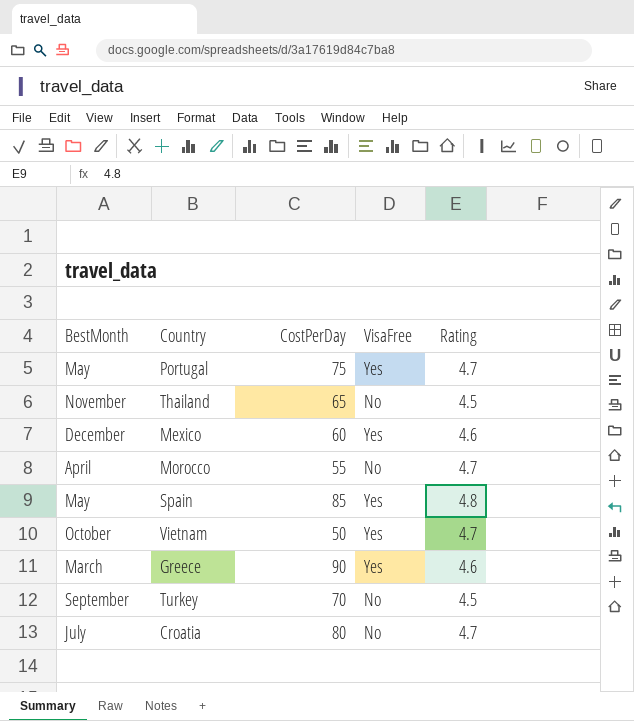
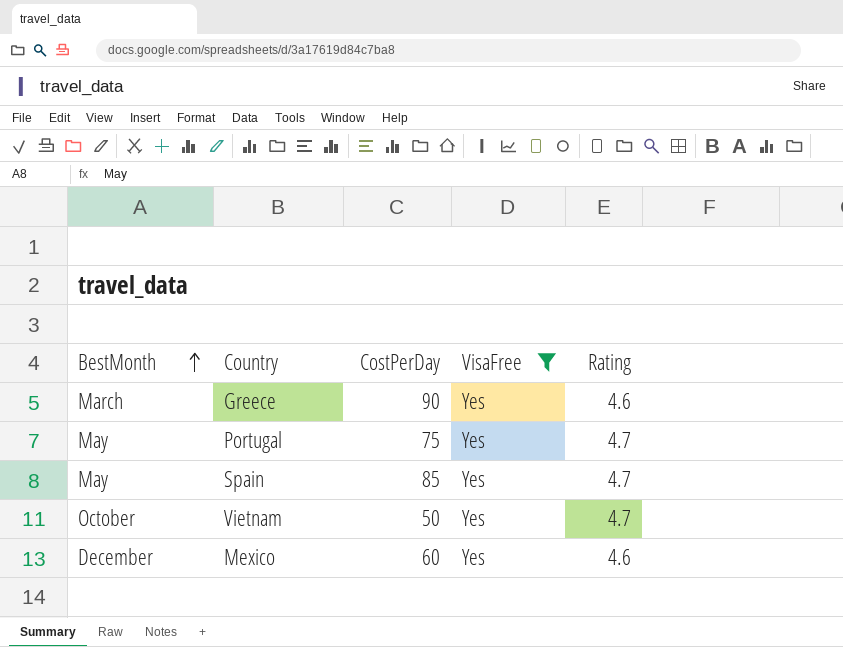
filter: none -> VisaFree = Yes
row order: none -> BestMonth ascending
Spain | Rating: 4.8 -> 4.7

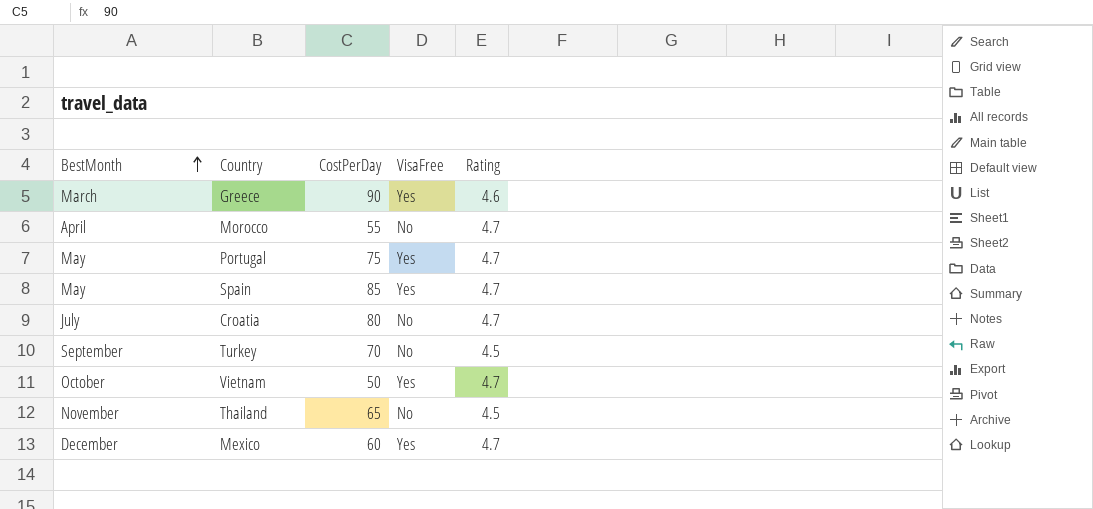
filter: VisaFree = Yes -> none
Mexico | Rating: 4.6 -> 4.7

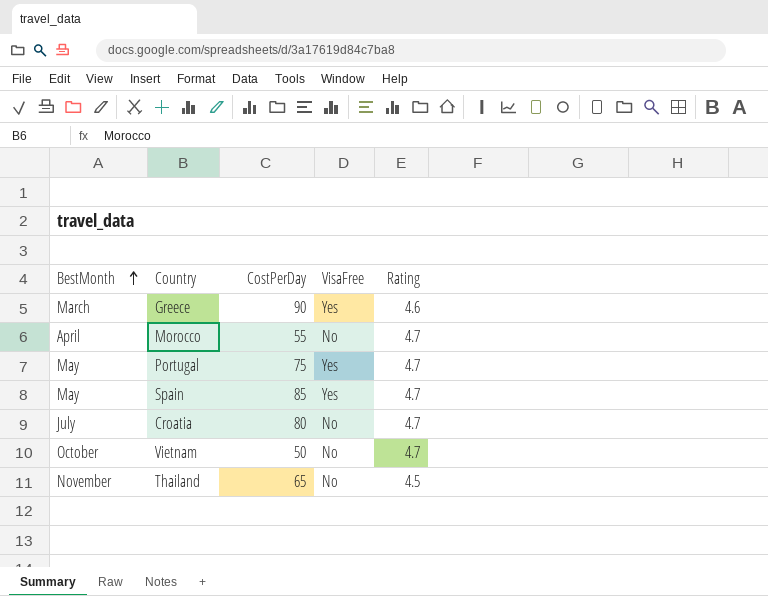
row Turkey: September | 70 | No | 4.5 -> none
row Mexico: December | 60 | Yes | 4.7 -> none
Vietnam | VisaFree: Yes -> No

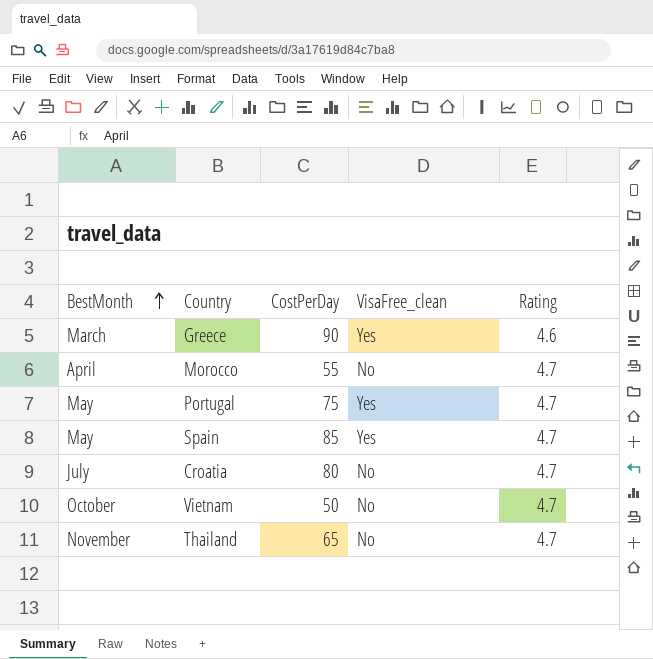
column name: VisaFree -> VisaFree_clean
Thailand | Rating: 4.5 -> 4.7

